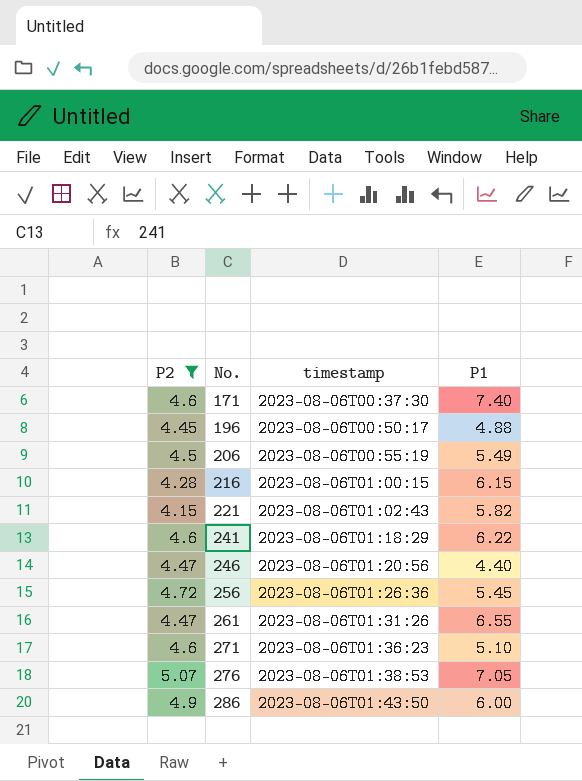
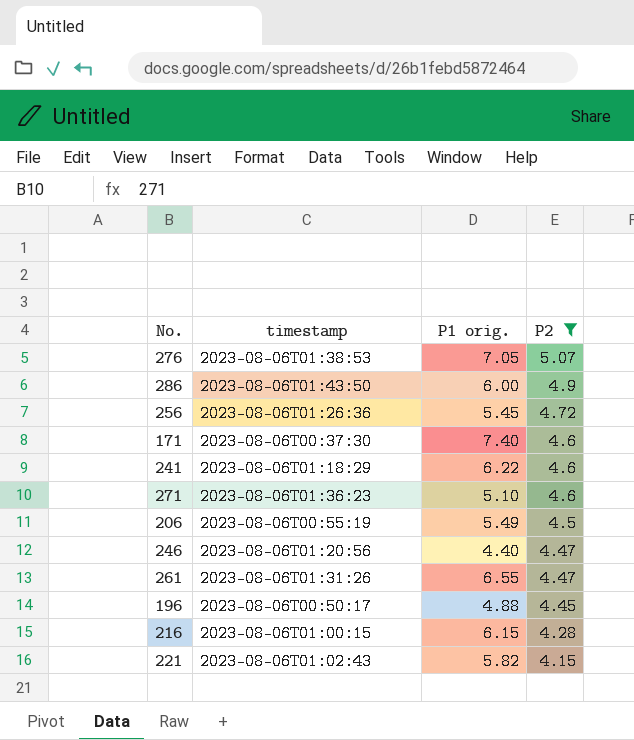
row order: No. ascending -> P2 descending
column name: P1 -> P1 orig.
column P2 | position: 1 -> 4

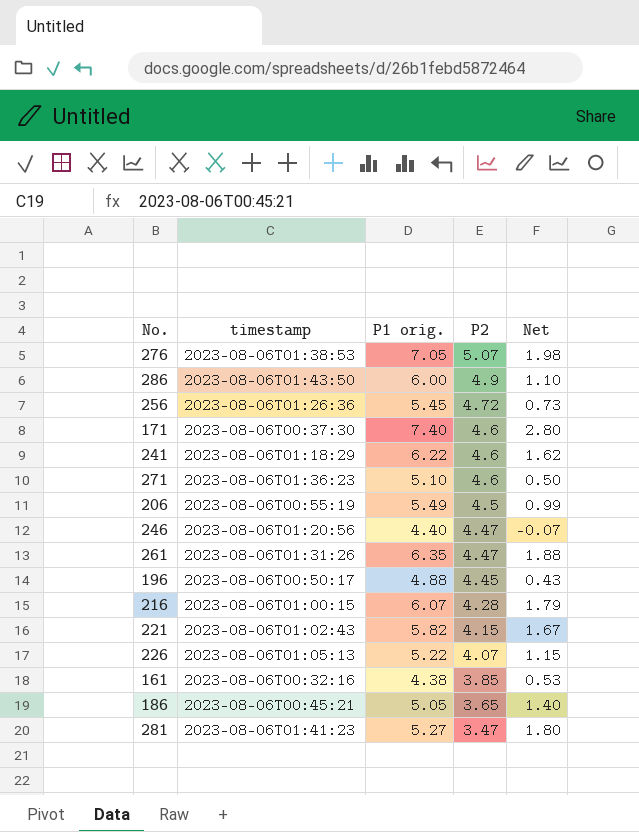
filter: P2 >= 4.15 -> none
column Net | formula: none -> [P1 orig.] - [P2]
261 | P1 orig.: 6.55 -> 6.35
216 | P1 orig.: 6.15 -> 6.07

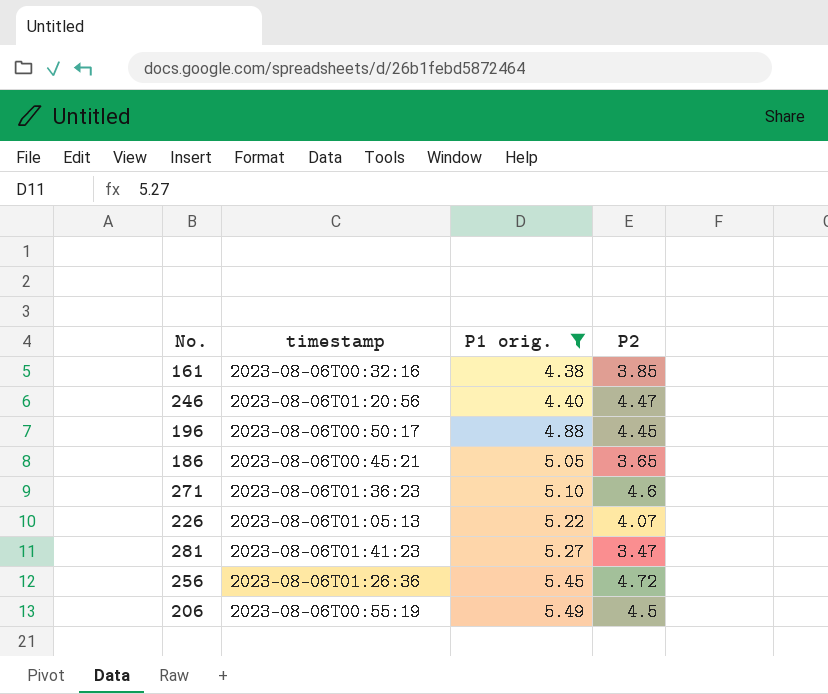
filter: none -> P1 orig. <= 5.49
row order: P2 descending -> P1 orig. ascending
column Net | formula: [P1 orig.] - [P2] -> none

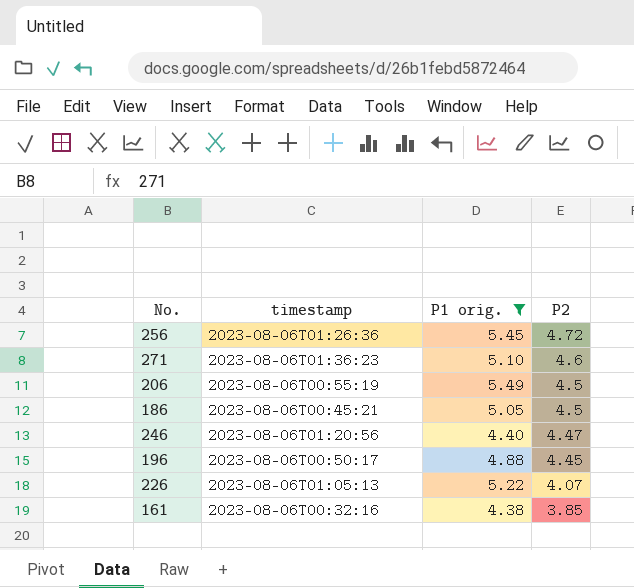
row order: P1 orig. ascending -> P2 descending
row 281: 2023-08-06T01:41:23 | 5.27 | 3.47 -> none
186 | P2: 3.65 -> 4.5

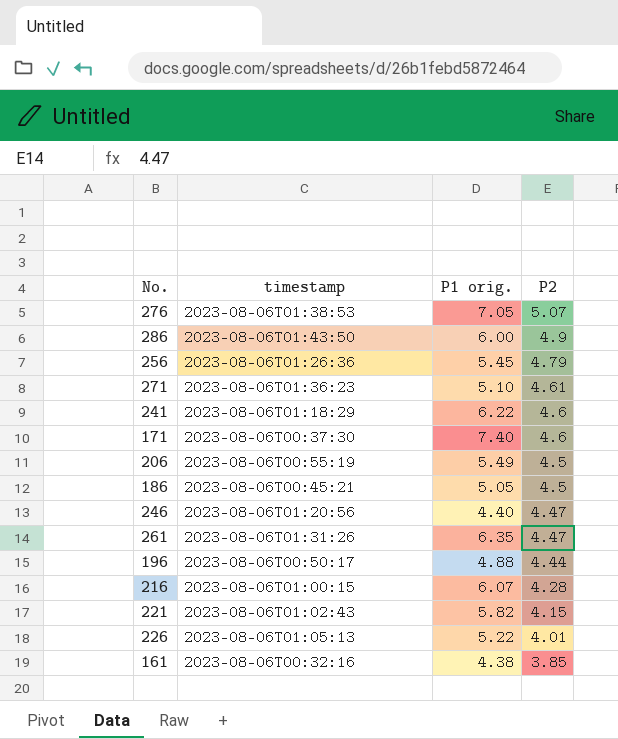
filter: P1 orig. <= 5.49 -> none
256 | P2: 4.72 -> 4.79
271 | P2: 4.6 -> 4.61
196 | P2: 4.45 -> 4.44
226 | P2: 4.07 -> 4.01

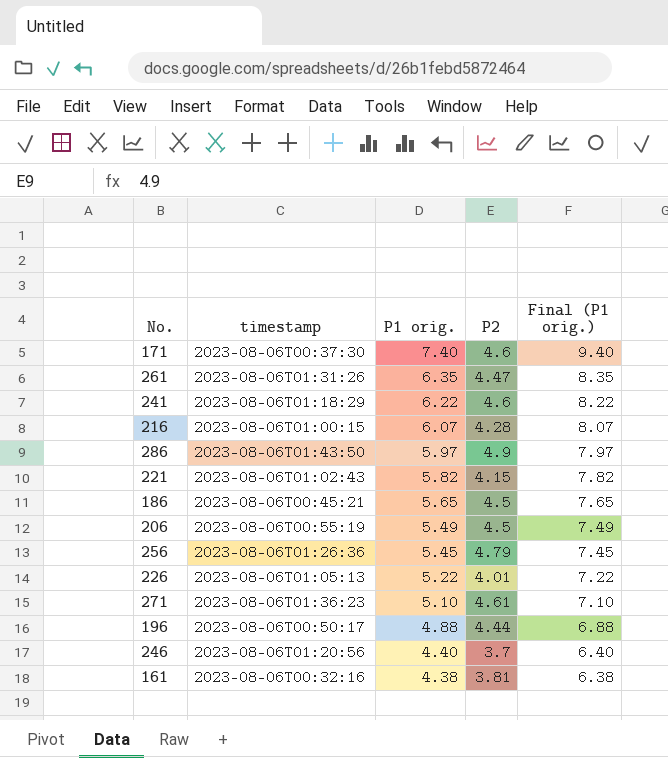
row order: P2 descending -> P1 orig. descending
column Final (P1 orig.) | formula: none -> [P1 orig.] + 2
row 276: 2023-08-06T01:38:53 | 7.05 | 5.07 -> none
286 | P1 orig.: 6.00 -> 5.97
186 | P1 orig.: 5.05 -> 5.65
246 | P2: 4.47 -> 3.7
161 | P2: 3.85 -> 3.81

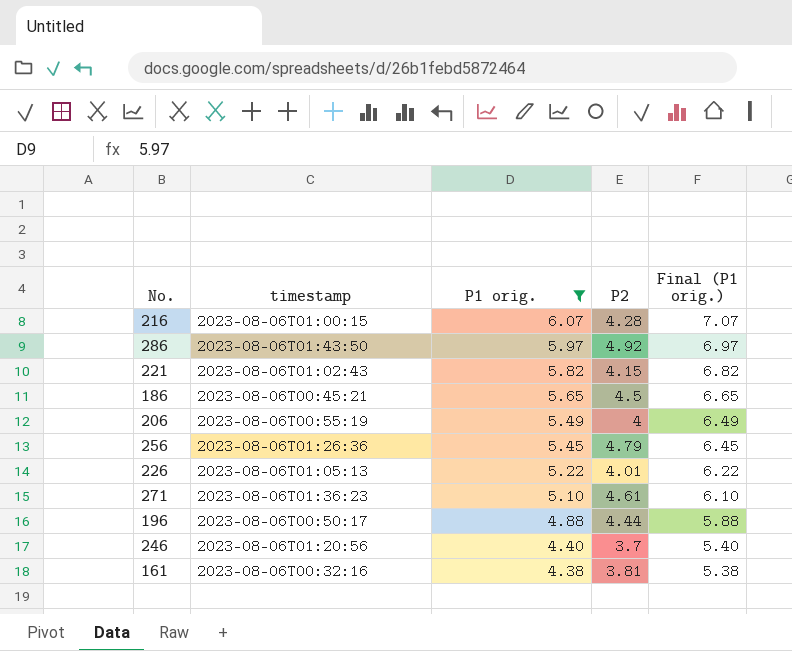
filter: none -> P1 orig. <= 6.07
column Final (P1 orig.) | formula: [P1 orig.] + 2 -> [P1 orig.] + 1
286 | P2: 4.9 -> 4.92
206 | P2: 4.5 -> 4

